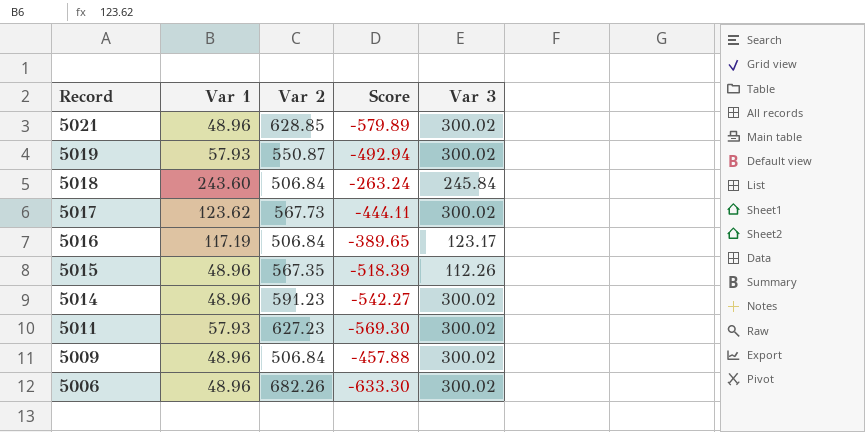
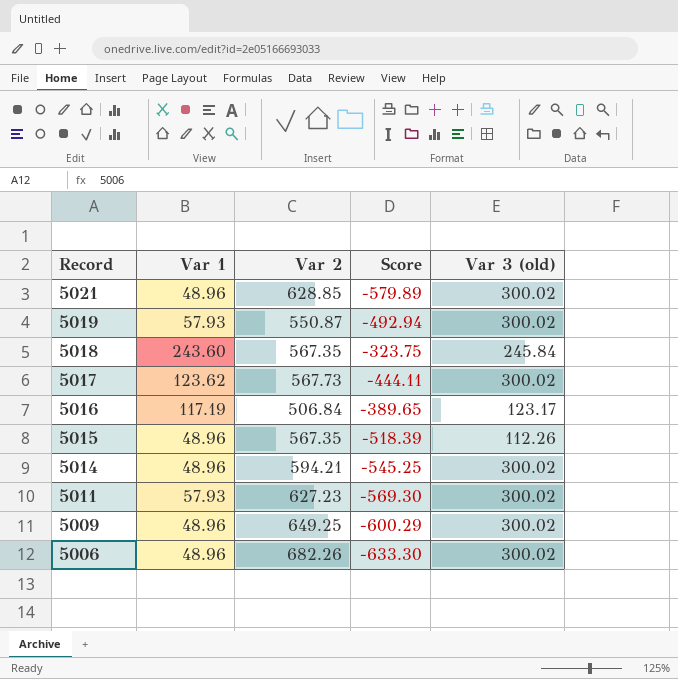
column name: Var 3 -> Var 3 (old)
5018 | Var 2: 506.84 -> 567.35
5018 | Score: -263.24 -> -323.75
5014 | Var 2: 591.23 -> 594.21
5014 | Score: -542.27 -> -545.25
5009 | Var 2: 506.84 -> 649.25
5009 | Score: -457.88 -> -600.29

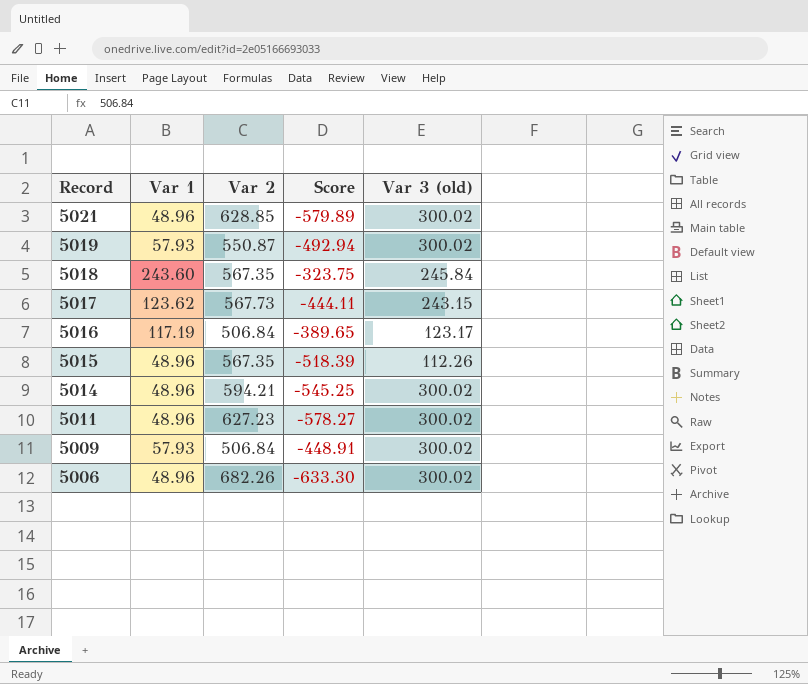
5017 | Var 3 (old): 300.02 -> 243.15
5011 | Var 1: 57.93 -> 48.96
5011 | Score: -569.30 -> -578.27
5009 | Var 1: 48.96 -> 57.93
5009 | Var 2: 649.25 -> 506.84
5009 | Score: -600.29 -> -448.91

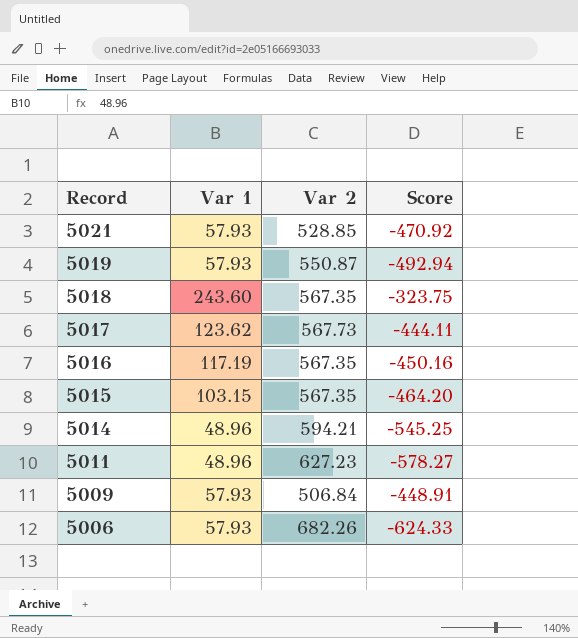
column Var 3 (old) | position: 5 -> none
5021 | Var 1: 48.96 -> 57.93
5021 | Var 2: 628.85 -> 528.85
5021 | Score: -579.89 -> -470.92
5016 | Var 2: 506.84 -> 567.35
5016 | Score: -389.65 -> -450.16
5015 | Var 1: 48.96 -> 103.15
5015 | Score: -518.39 -> -464.20
5006 | Var 1: 48.96 -> 57.93
5006 | Score: -633.30 -> -624.33

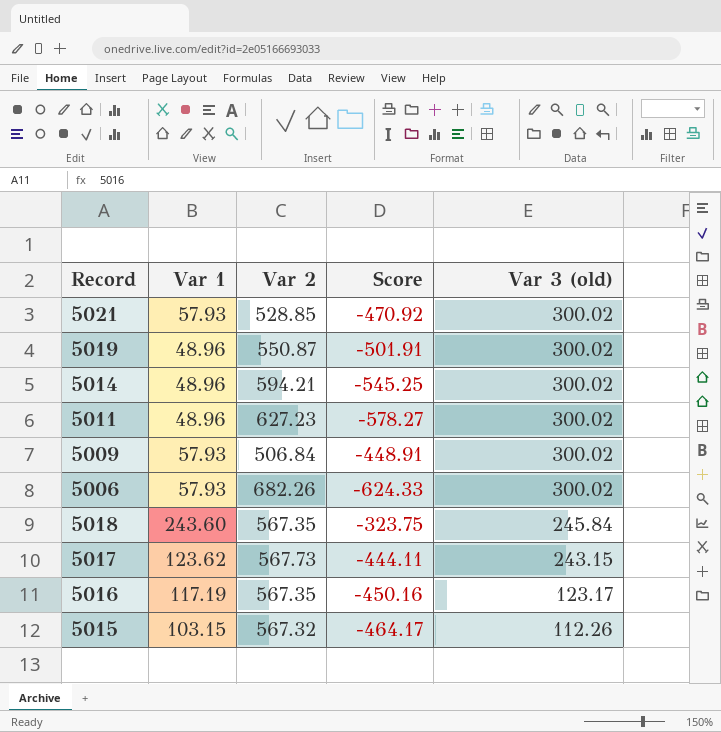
row order: Record descending -> Var 3 (old) descending
column Var 3 (old) | position: none -> 5
5019 | Var 1: 57.93 -> 48.96
5019 | Score: -492.94 -> -501.91
5015 | Var 2: 567.35 -> 567.32
5015 | Score: -464.20 -> -464.17

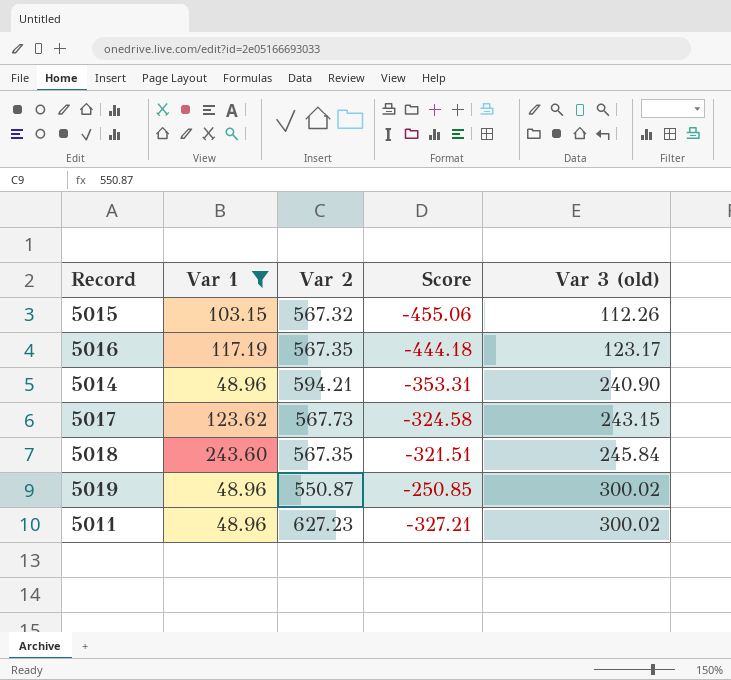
filter: none -> Var 1 != 57.93
row order: Var 3 (old) descending -> Var 3 (old) ascending
column Score | formula: [Var 1] - [Var 2] -> [Var 3 (old)] - [Var 2]
5014 | Var 3 (old): 300.02 -> 240.90

